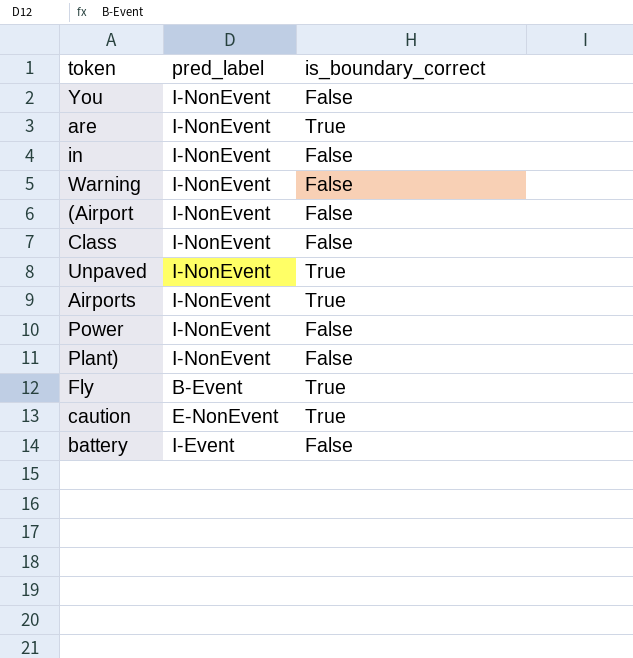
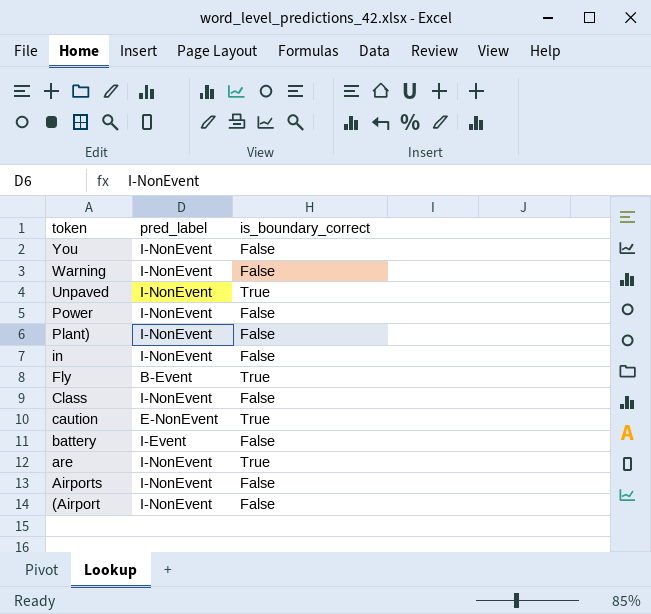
row order: none -> token descending
Airports | is_boundary_correct: True -> False

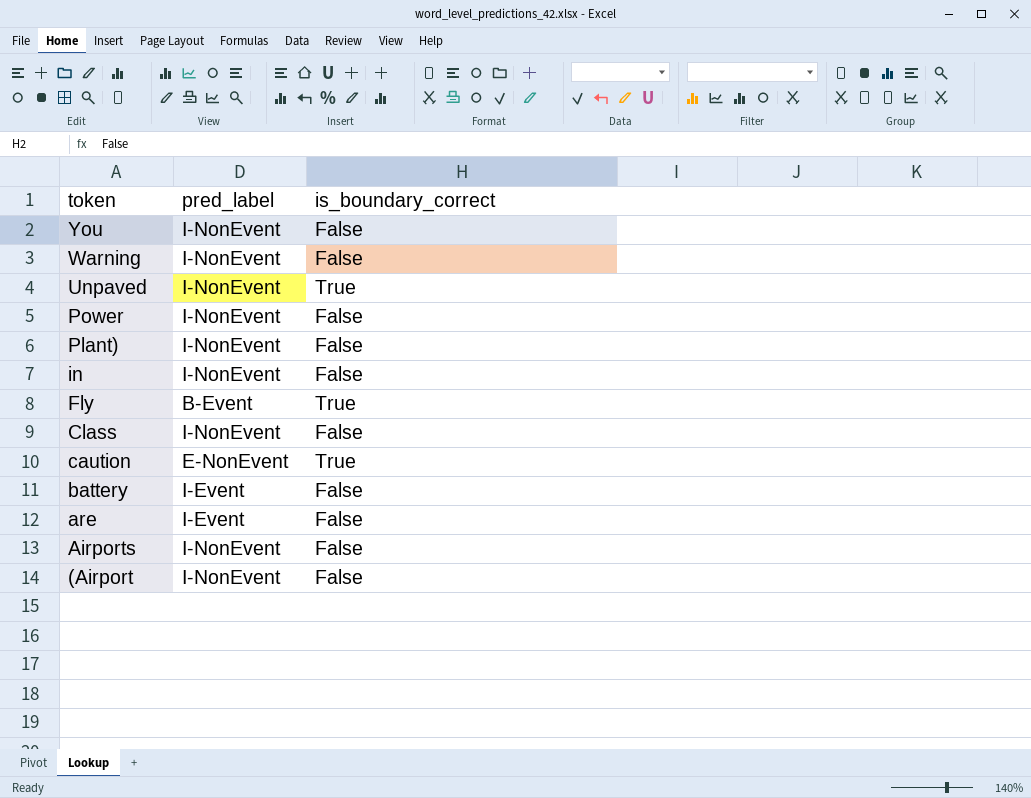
are | pred_label: I-NonEvent -> I-Event
are | is_boundary_correct: True -> False

